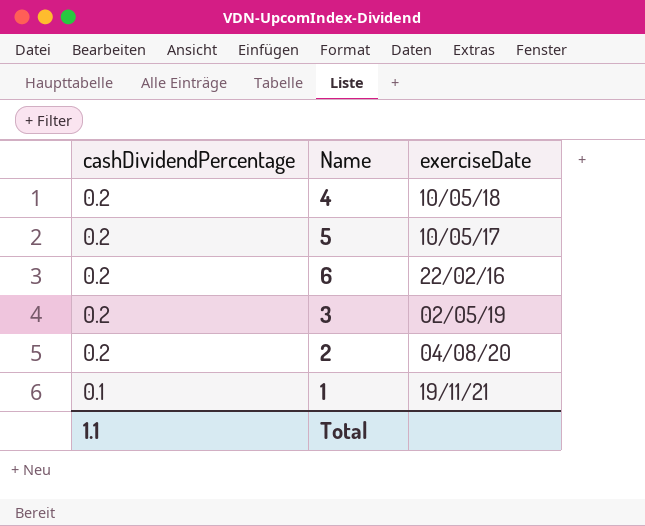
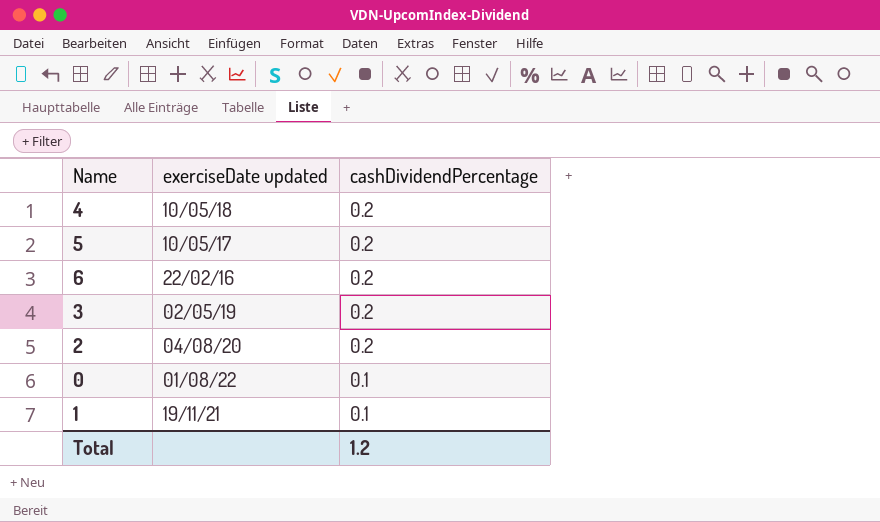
column name: exerciseDate -> exerciseDate updated
column cashDividendPercentage | position: 1 -> 3
row 0: none -> 01/08/22 | 0.1
Total | cashDividendPercentage: 1.1 -> 1.2

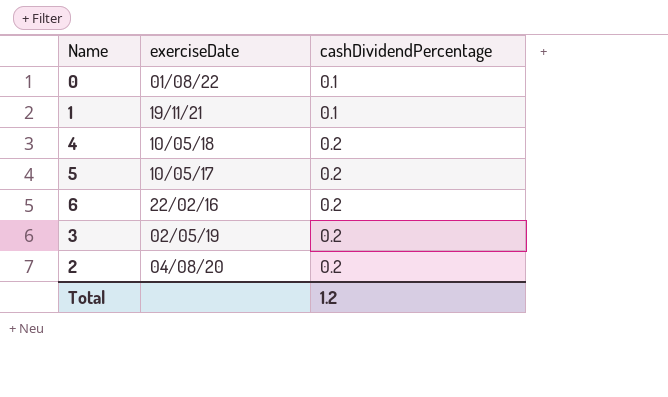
row order: cashDividendPercentage descending -> cashDividendPercentage ascending
column name: exerciseDate updated -> exerciseDate

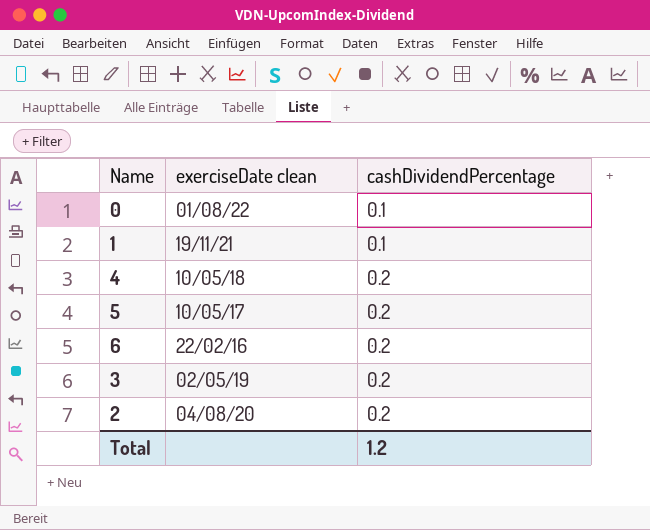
column name: exerciseDate -> exerciseDate clean

